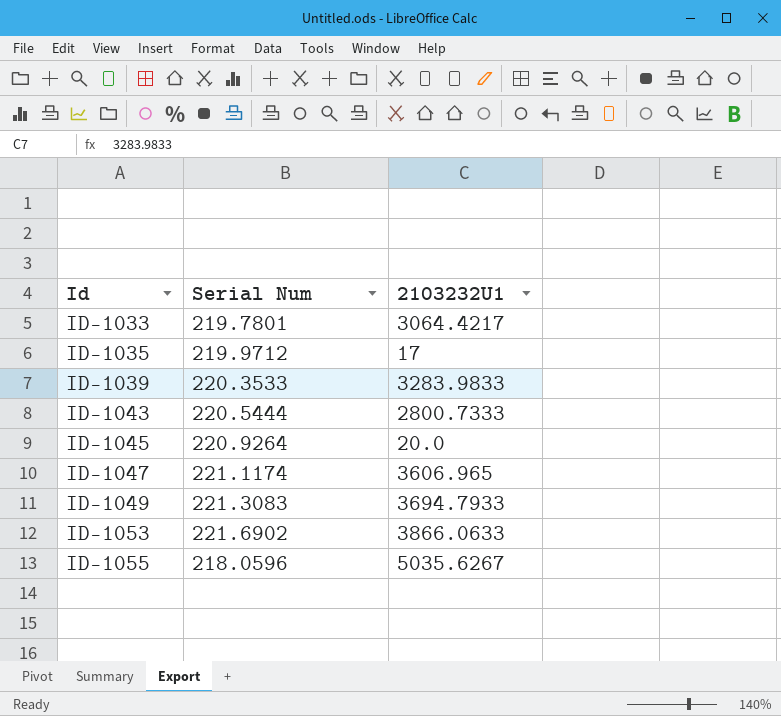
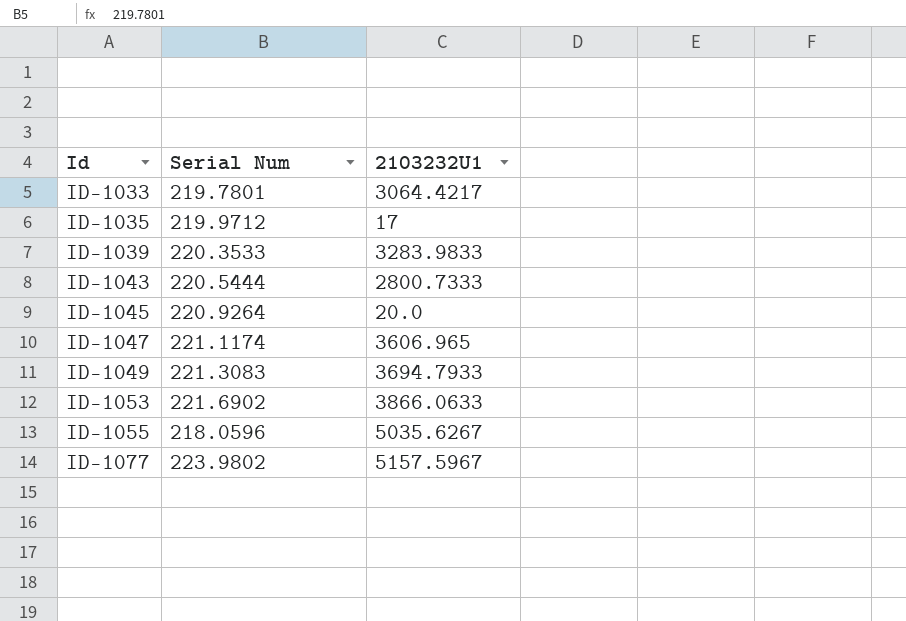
row ID-1077: none -> 223.9802 | 5157.5967

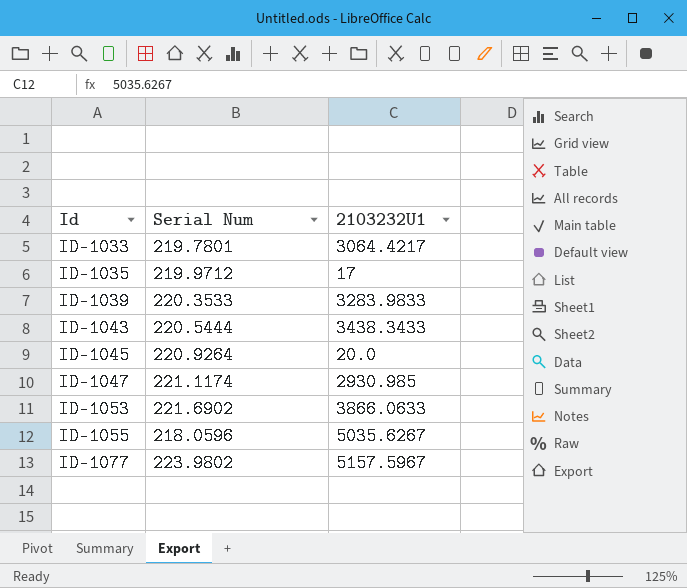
row ID-1049: 221.3083 | 3694.7933 -> none
ID-1043 | 2103232U1: 2800.7333 -> 3438.3433
ID-1047 | 2103232U1: 3606.965 -> 2930.985

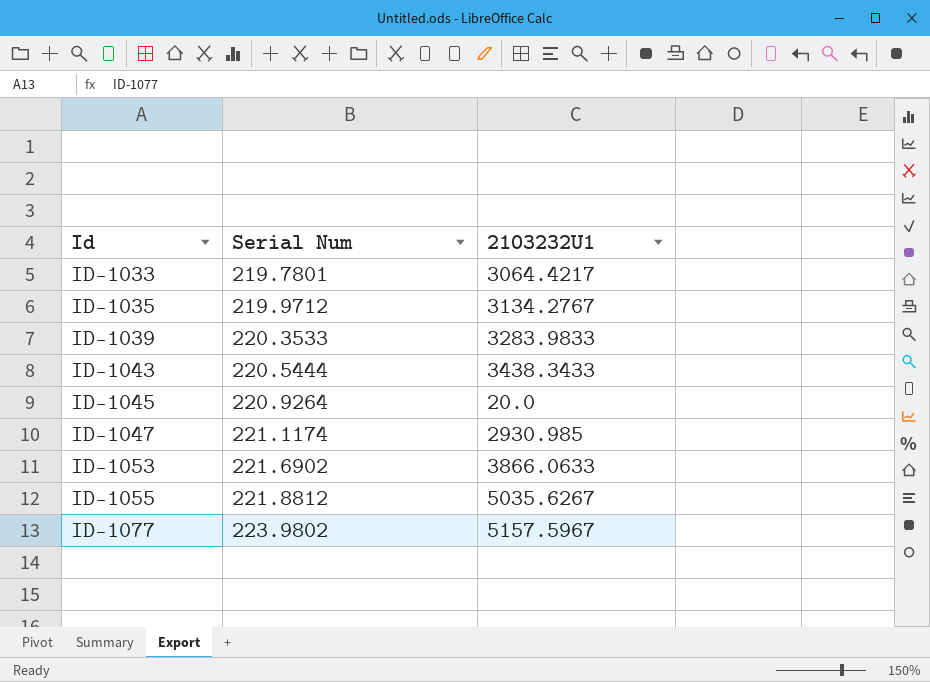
ID-1035 | 2103232U1: 17 -> 3134.2767
ID-1055 | Serial Num: 218.0596 -> 221.8812

